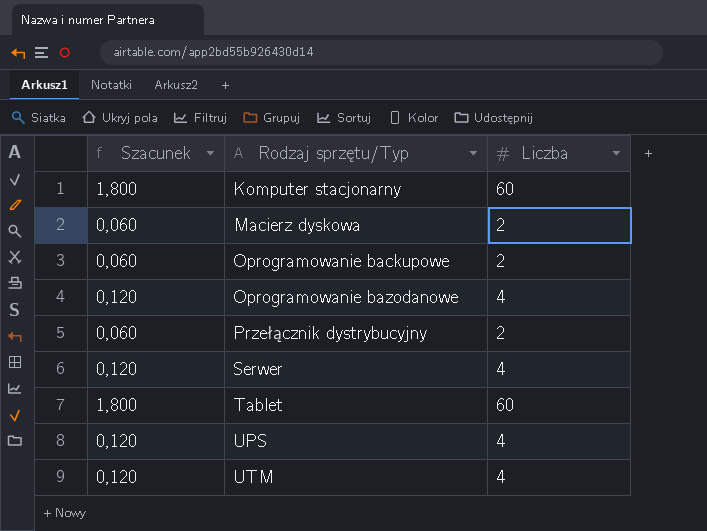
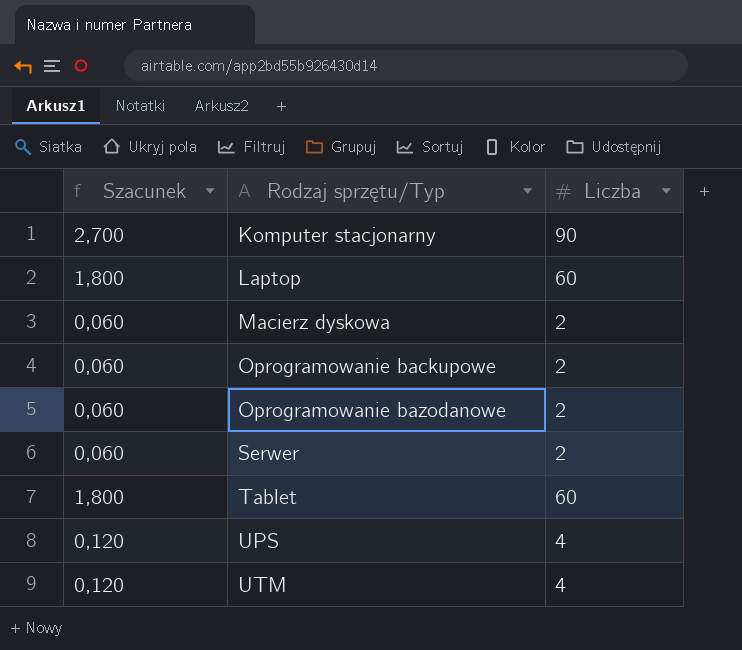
row Przełącznik dystrybucyjny: 0,060 | 2 -> none
Komputer stacjonarny | Szacunek: 1,800 -> 2,700
Komputer stacjonarny | Liczba: 60 -> 90
row Laptop: none -> 1,800 | 60
Oprogramowanie bazodanowe | Szacunek: 0,120 -> 0,060
Oprogramowanie bazodanowe | Liczba: 4 -> 2
Serwer | Szacunek: 0,120 -> 0,060
Serwer | Liczba: 4 -> 2

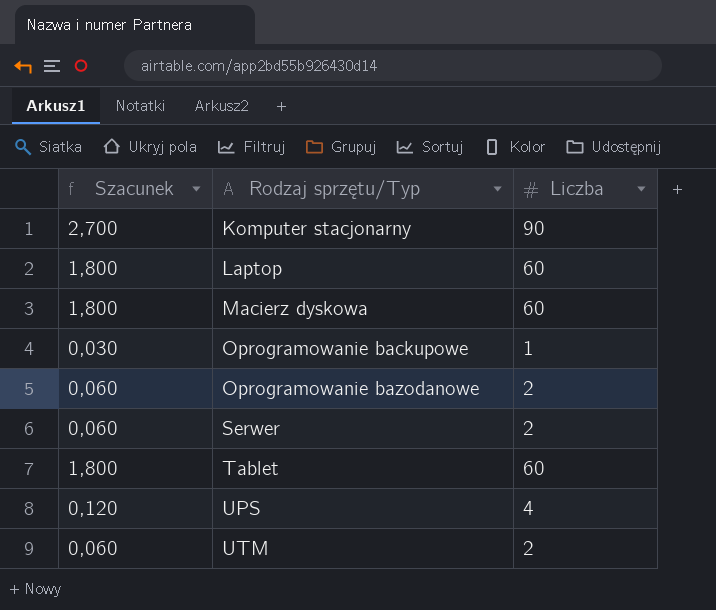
Macierz dyskowa | Szacunek: 0,060 -> 1,800
Macierz dyskowa | Liczba: 2 -> 60
Oprogramowanie backupowe | Szacunek: 0,060 -> 0,030
Oprogramowanie backupowe | Liczba: 2 -> 1
UTM | Szacunek: 0,120 -> 0,060
UTM | Liczba: 4 -> 2

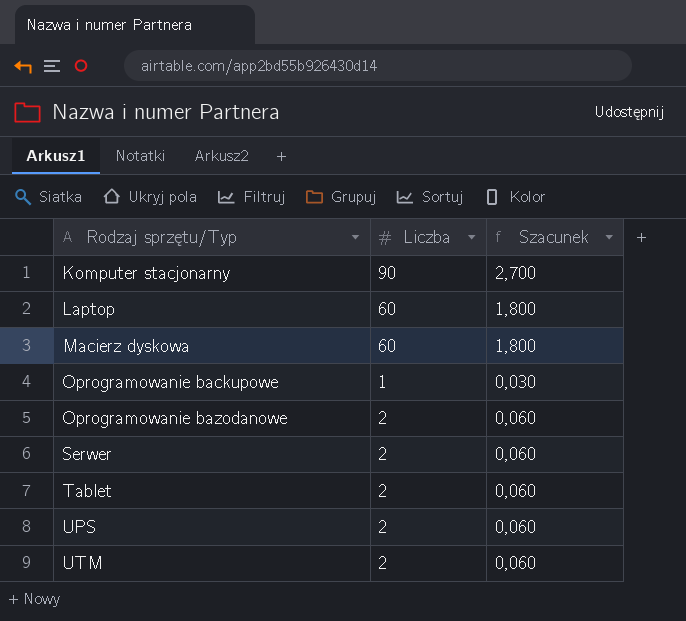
column Szacunek | position: 1 -> 3
Tablet | Liczba: 60 -> 2
Tablet | Szacunek: 1,800 -> 0,060
UPS | Liczba: 4 -> 2
UPS | Szacunek: 0,120 -> 0,060

